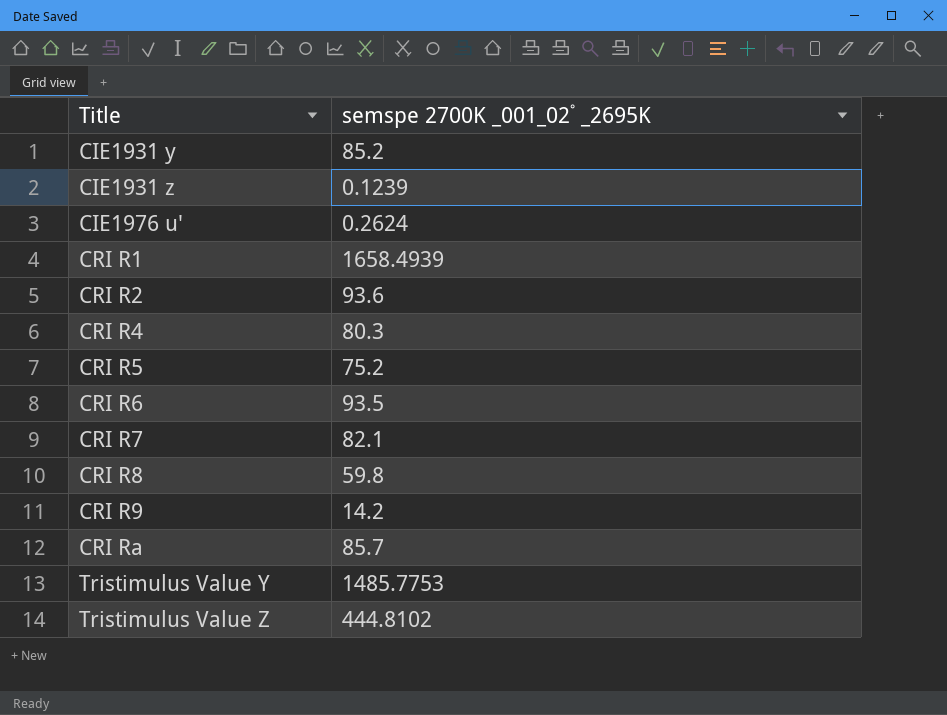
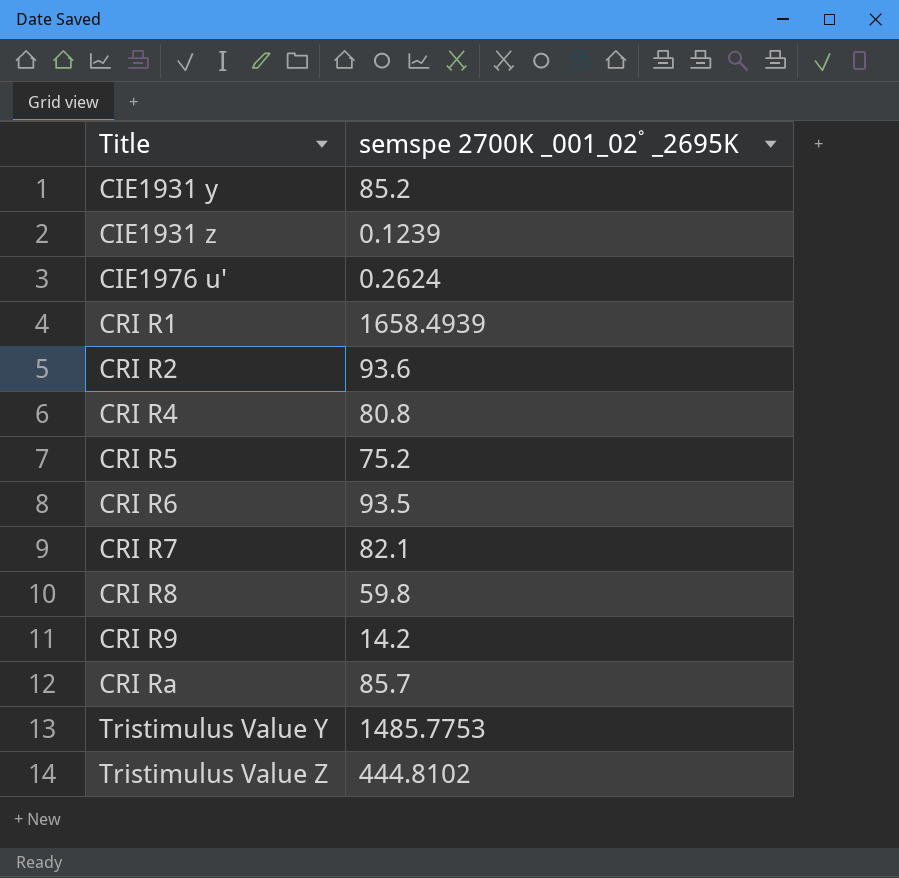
CRI R4 | semspe 2700K _001_02ﾟ_2695K: 80.3 -> 80.8

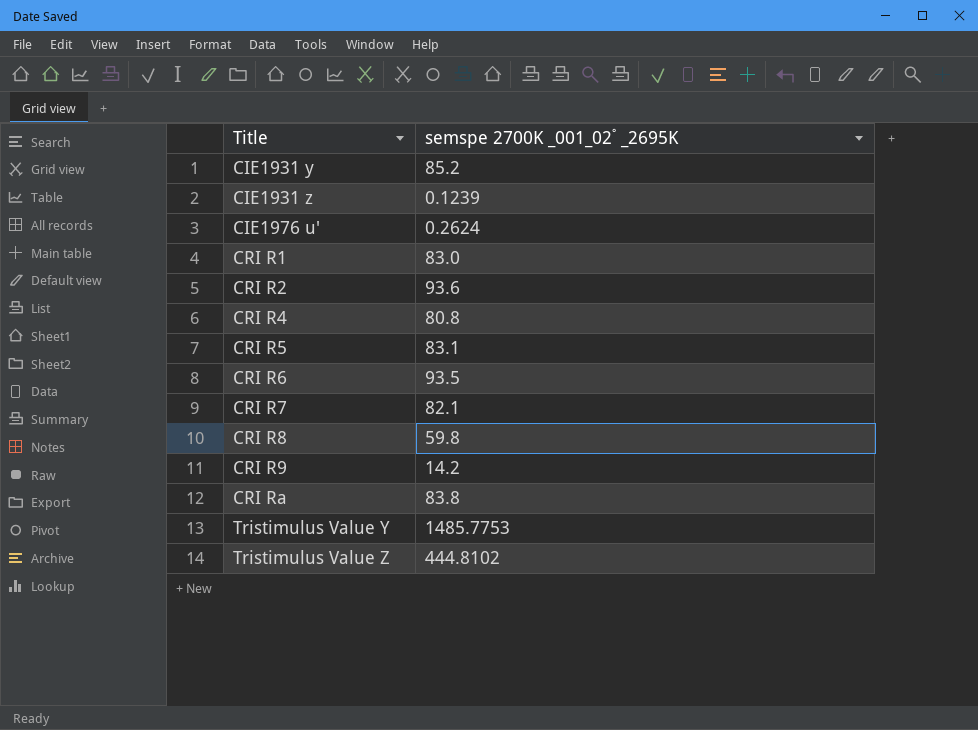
CRI R1 | semspe 2700K _001_02ﾟ_2695K: 1658.4939 -> 83.0
CRI R5 | semspe 2700K _001_02ﾟ_2695K: 75.2 -> 83.1
CRI Ra | semspe 2700K _001_02ﾟ_2695K: 85.7 -> 83.8

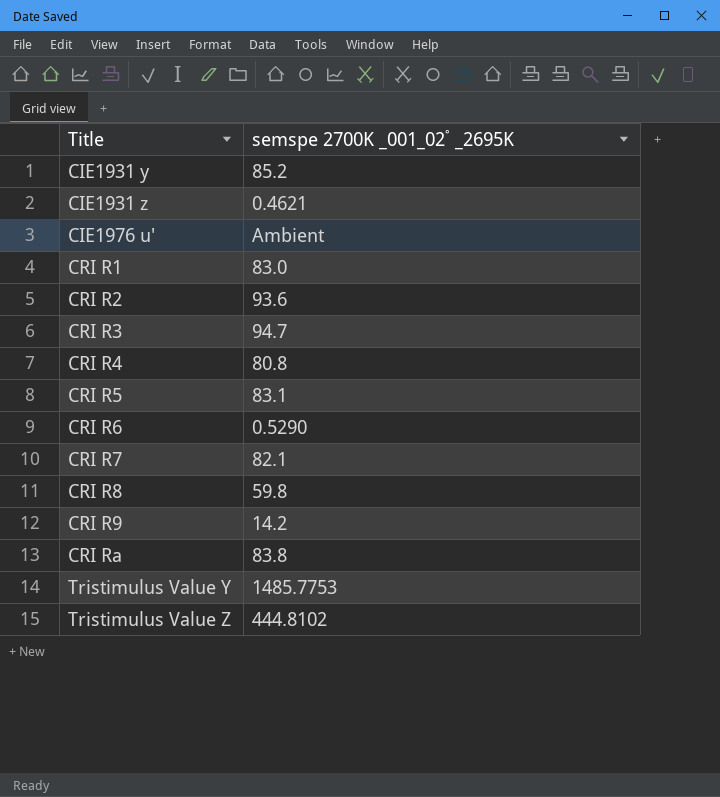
CIE1931 z | semspe 2700K _001_02ﾟ_2695K: 0.1239 -> 0.4621
CIE1976 u' | semspe 2700K _001_02ﾟ_2695K: 0.2624 -> Ambient
row CRI R3: none -> 94.7
CRI R6 | semspe 2700K _001_02ﾟ_2695K: 93.5 -> 0.5290

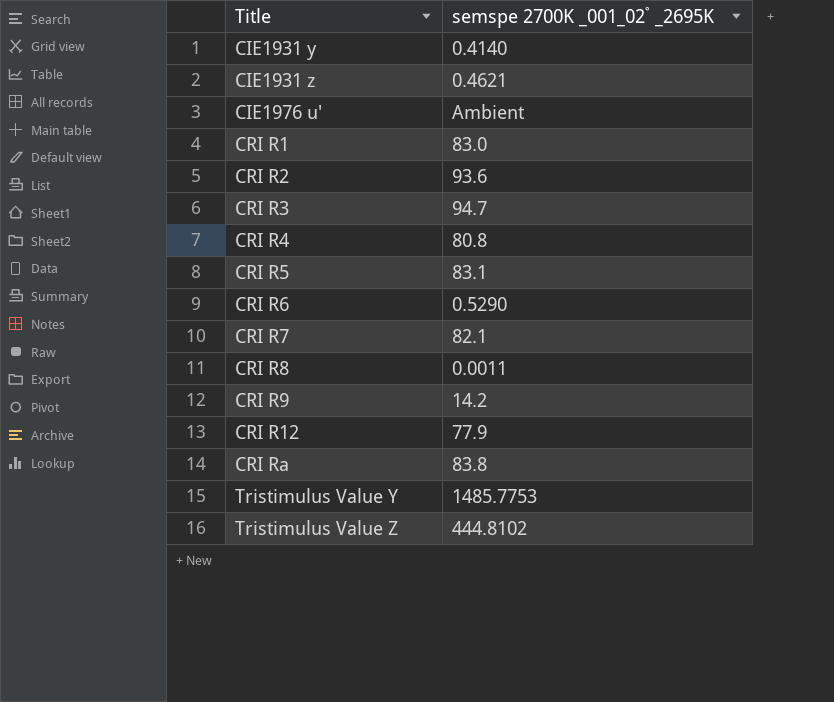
CIE1931 y | semspe 2700K _001_02ﾟ_2695K: 85.2 -> 0.4140
CRI R8 | semspe 2700K _001_02ﾟ_2695K: 59.8 -> 0.0011
row CRI R12: none -> 77.9

